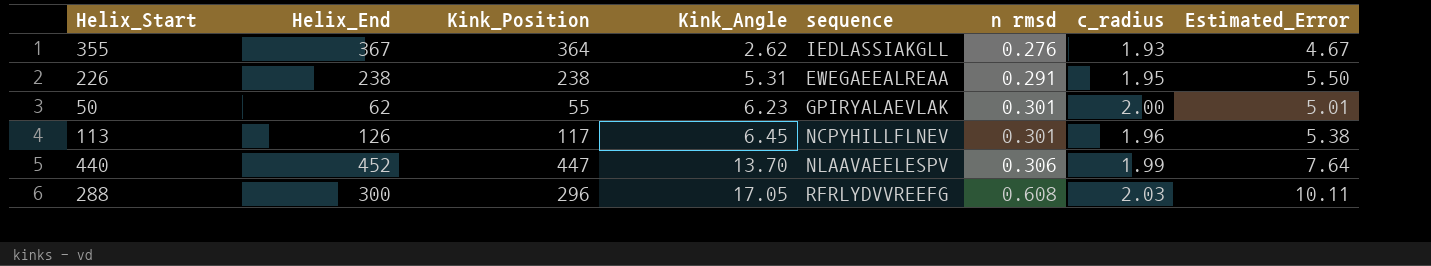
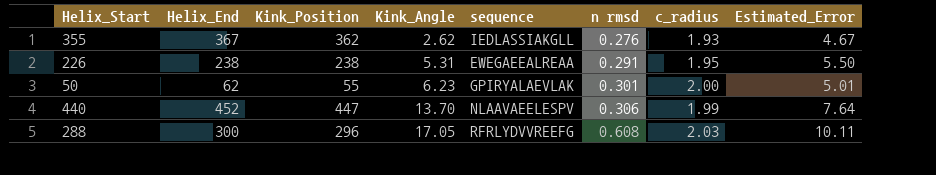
row 113: 126 | 117 | 6.45 | NCPYHILLFLNEV | 0.301 | 1.96 | 5.38 -> none
355 | Kink_Position: 364 -> 362

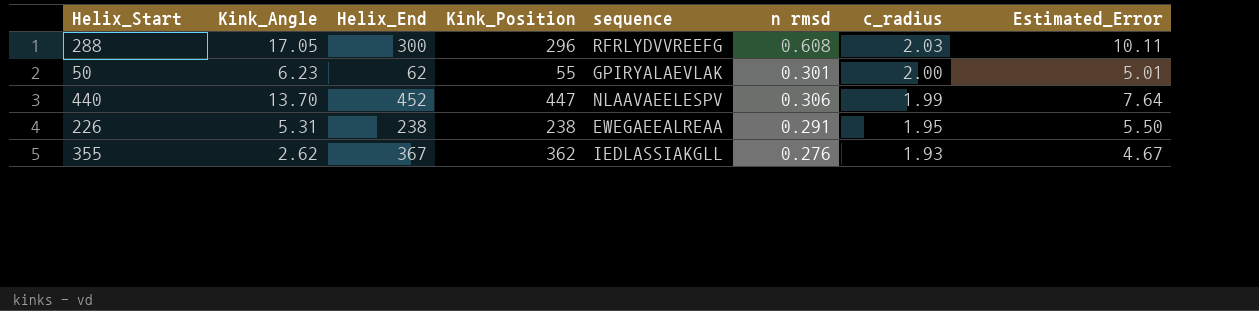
row order: Kink_Angle ascending -> c_radius descending
column Kink_Angle | position: 4 -> 2

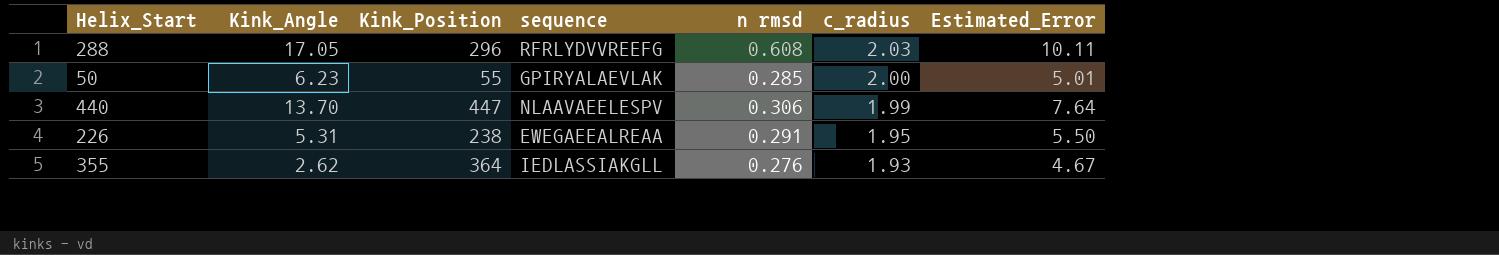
column Helix_End | position: 3 -> none
50 | n rmsd: 0.301 -> 0.285
355 | Kink_Position: 362 -> 364

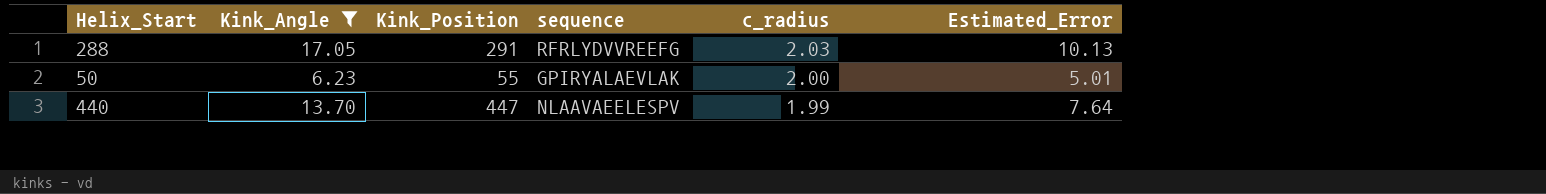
filter: none -> Kink_Angle >= 6.23
column n rmsd | position: 5 -> none
288 | Kink_Position: 296 -> 291
288 | Estimated_Error: 10.11 -> 10.13

